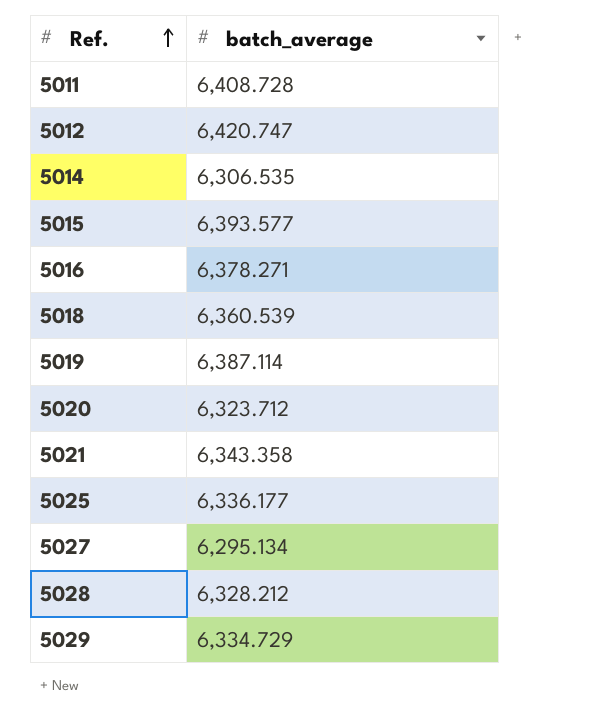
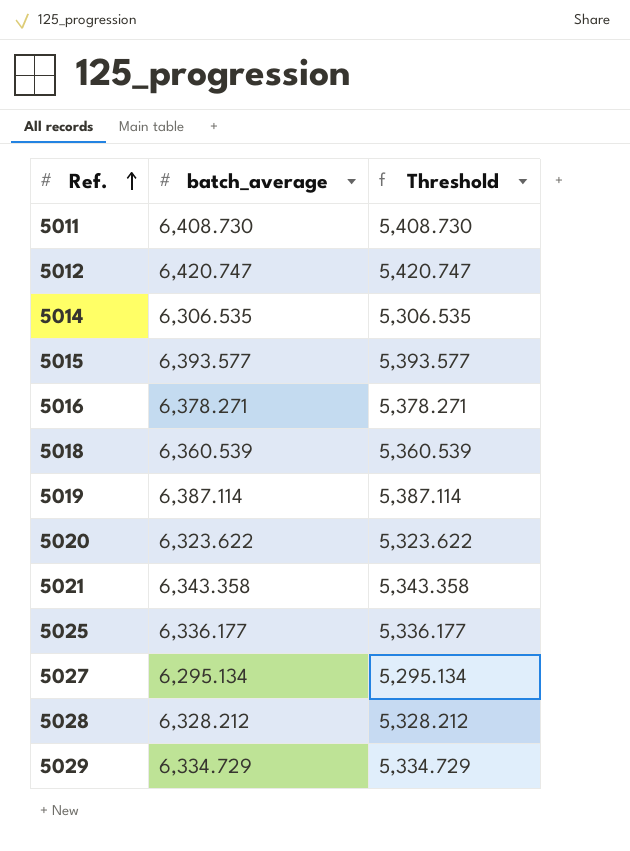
column Threshold | formula: none -> [batch_average] - 1000
5011 | batch_average: 6,408.728 -> 6,408.730
5020 | batch_average: 6,323.712 -> 6,323.622

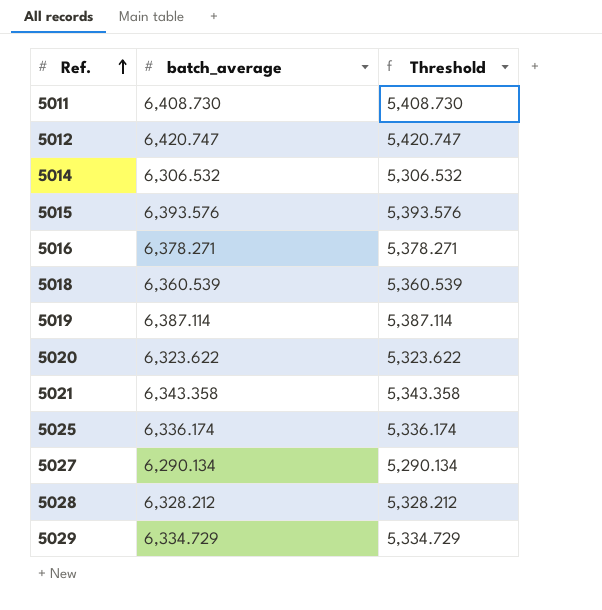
5014 | batch_average: 6,306.535 -> 6,306.532
5014 | Threshold: 5,306.535 -> 5,306.532
5015 | batch_average: 6,393.577 -> 6,393.576
5015 | Threshold: 5,393.577 -> 5,393.576
5025 | batch_average: 6,336.177 -> 6,336.174
5025 | Threshold: 5,336.177 -> 5,336.174
5027 | batch_average: 6,295.134 -> 6,290.134
5027 | Threshold: 5,295.134 -> 5,290.134

